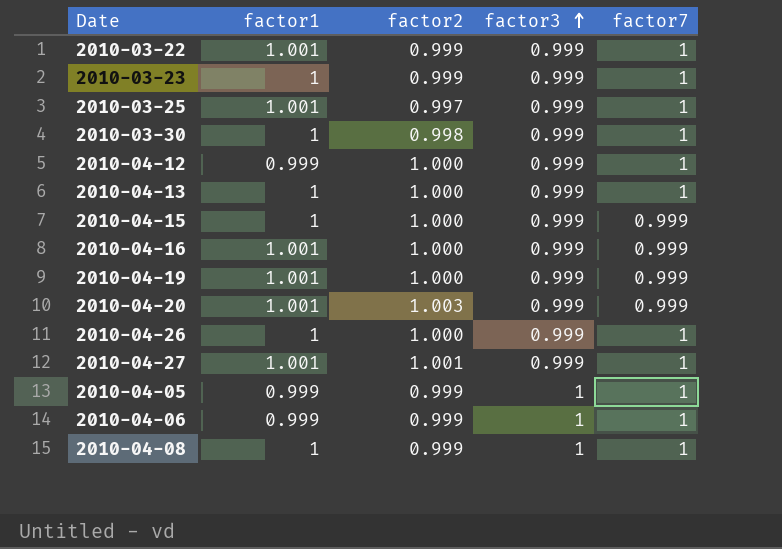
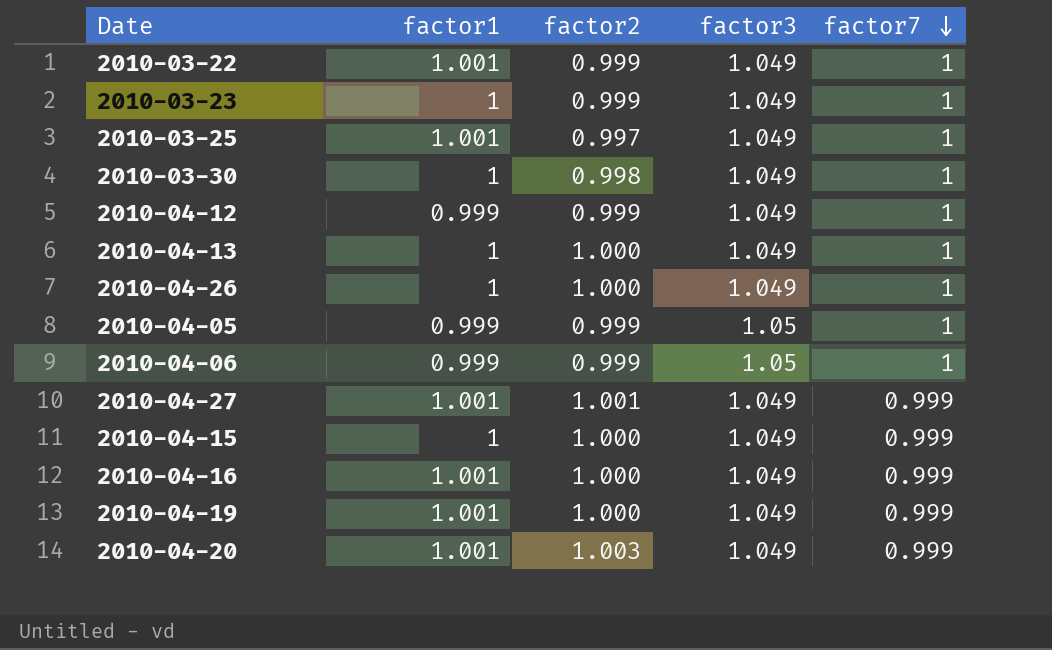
row order: factor3 ascending -> factor7 descending
row 2010-04-08: 1 | 0.999 | 1 | 1 -> none
2010-03-22 | factor3: 0.999 -> 1.049
2010-03-23 | factor3: 0.999 -> 1.049
2010-03-25 | factor3: 0.999 -> 1.049
2010-03-30 | factor3: 0.999 -> 1.049
2010-04-12 | factor2: 1.000 -> 0.999
2010-04-12 | factor3: 0.999 -> 1.049
2010-04-13 | factor3: 0.999 -> 1.049
2010-04-26 | factor3: 0.999 -> 1.049
2010-04-05 | factor3: 1 -> 1.05
2010-04-06 | factor3: 1 -> 1.05
2010-04-27 | factor3: 0.999 -> 1.049
2010-04-27 | factor7: 1 -> 0.999
2010-04-15 | factor3: 0.999 -> 1.049
2010-04-16 | factor3: 0.999 -> 1.049
2010-04-19 | factor3: 0.999 -> 1.049
2010-04-20 | factor3: 0.999 -> 1.049

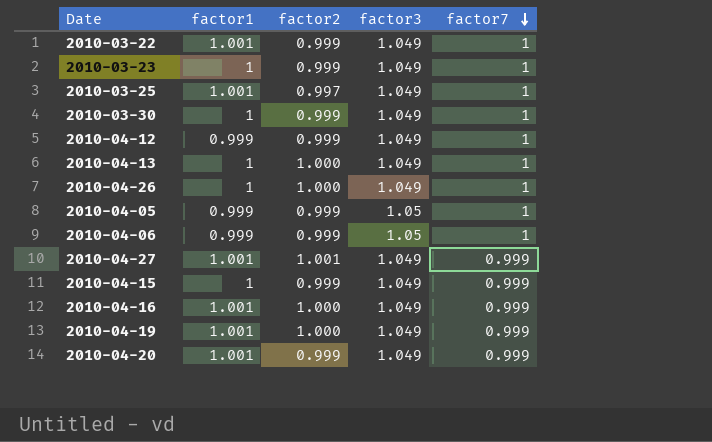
2010-03-30 | factor2: 0.998 -> 0.999
2010-04-15 | factor2: 1.000 -> 0.999
2010-04-20 | factor2: 1.003 -> 0.999

